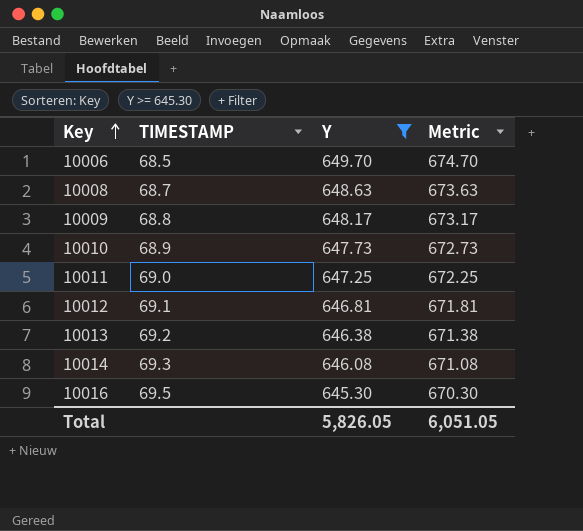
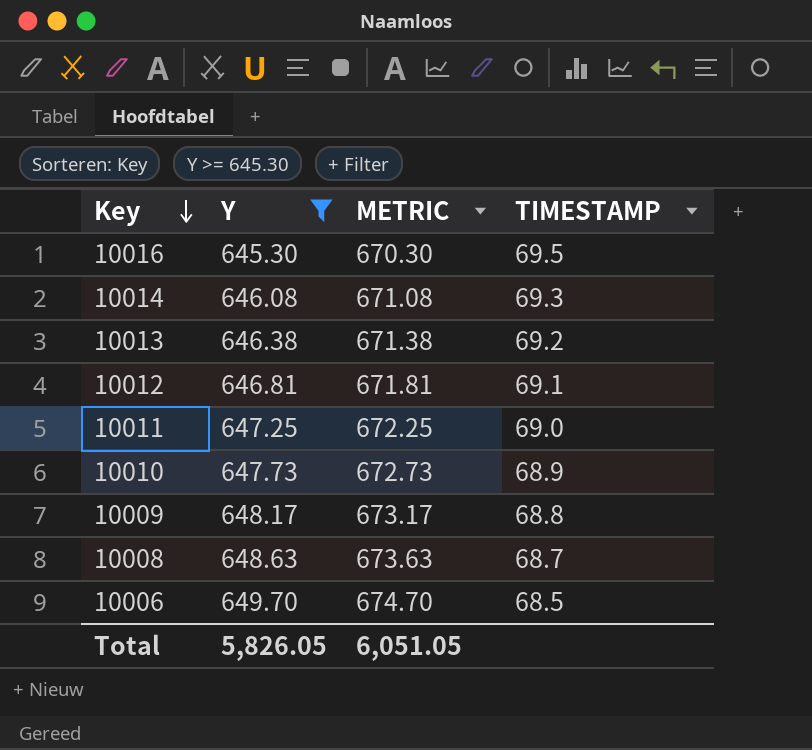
row order: Key ascending -> Key descending
column name: Metric -> METRIC
column TIMESTAMP | position: 2 -> 4

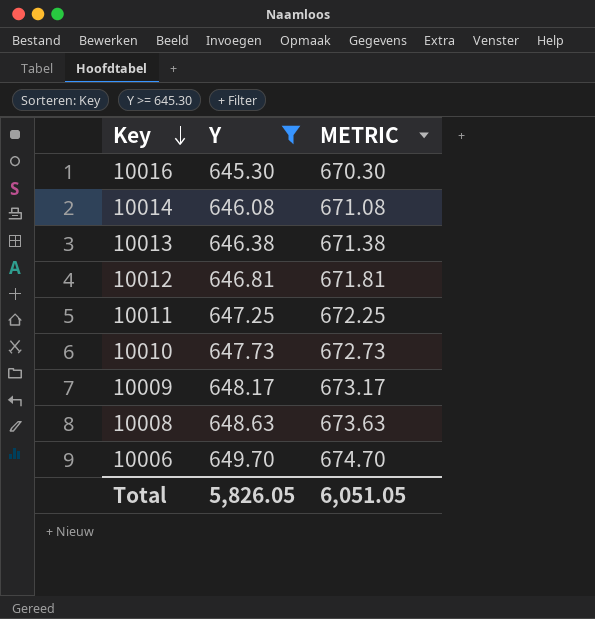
column TIMESTAMP | position: 4 -> none

